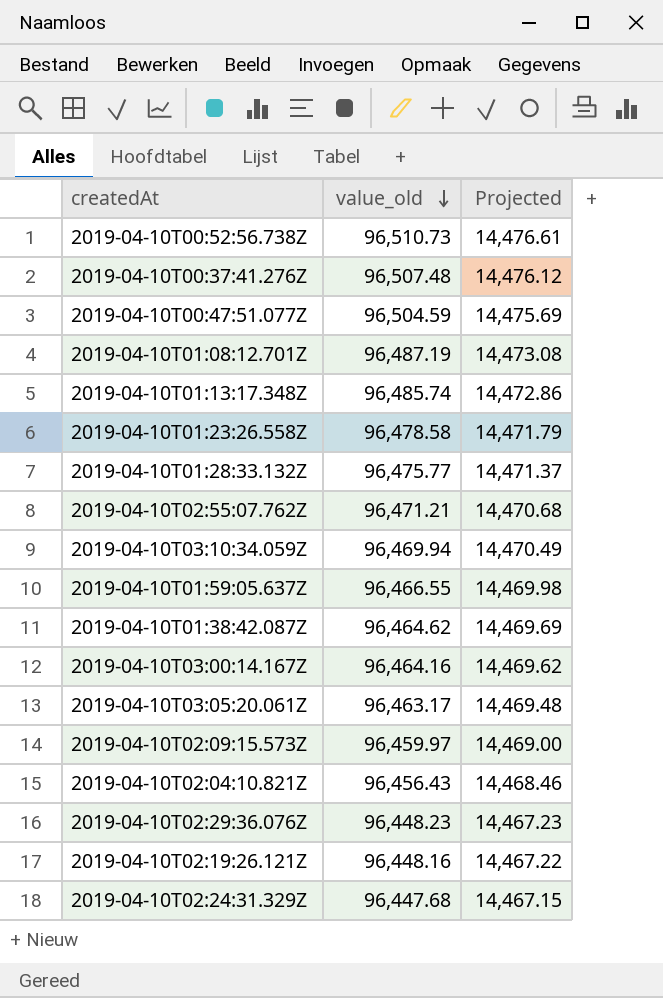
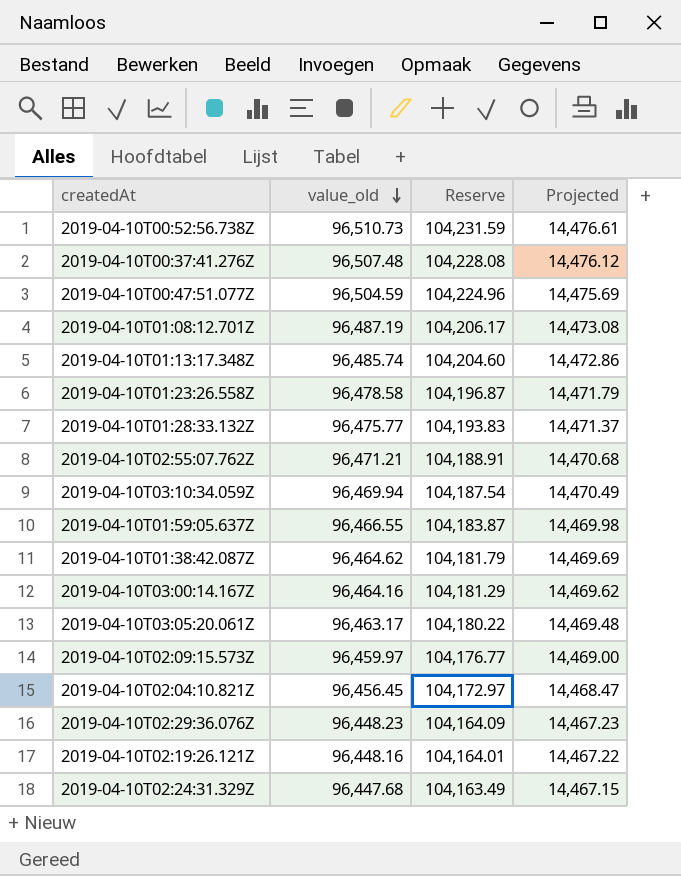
column Reserve | formula: none -> [value_old] * 1.08
2019-04-10T02:04:10.821Z | value_old: 96,456.43 -> 96,456.45
2019-04-10T02:04:10.821Z | Projected: 14,468.46 -> 14,468.47

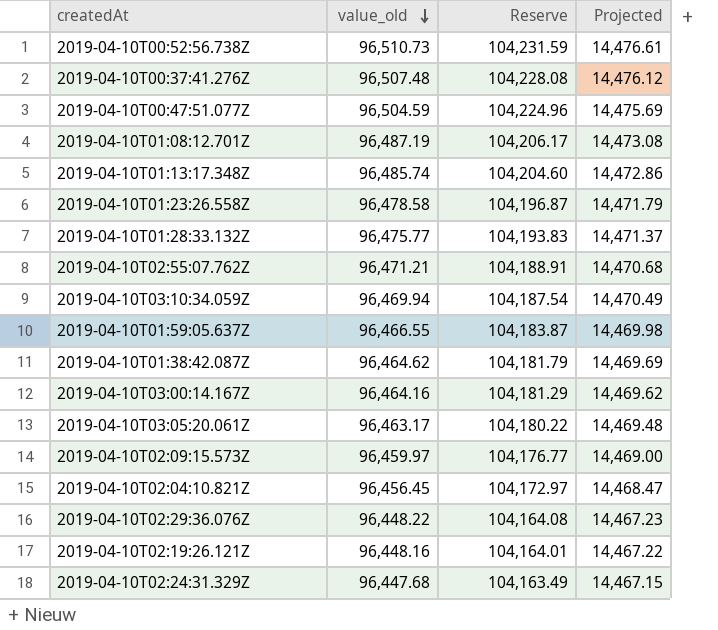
2019-04-10T02:29:36.076Z | value_old: 96,448.23 -> 96,448.22
2019-04-10T02:29:36.076Z | Reserve: 104,164.09 -> 104,164.08

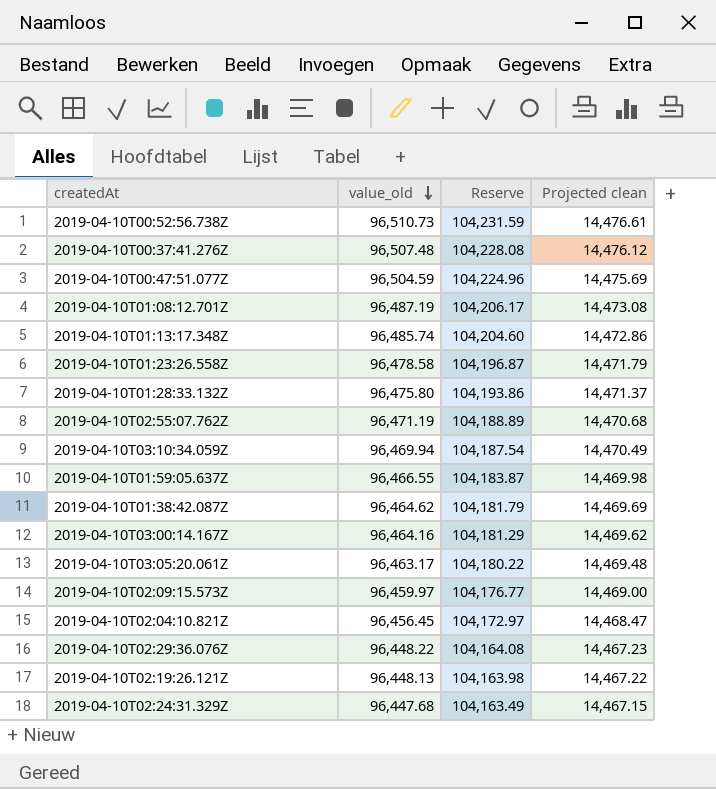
column name: Projected -> Projected clean
2019-04-10T01:28:33.132Z | value_old: 96,475.77 -> 96,475.80
2019-04-10T01:28:33.132Z | Reserve: 104,193.83 -> 104,193.86
2019-04-10T02:55:07.762Z | value_old: 96,471.21 -> 96,471.19
2019-04-10T02:55:07.762Z | Reserve: 104,188.91 -> 104,188.89
2019-04-10T02:19:26.121Z | value_old: 96,448.16 -> 96,448.13
2019-04-10T02:19:26.121Z | Reserve: 104,164.01 -> 104,163.98

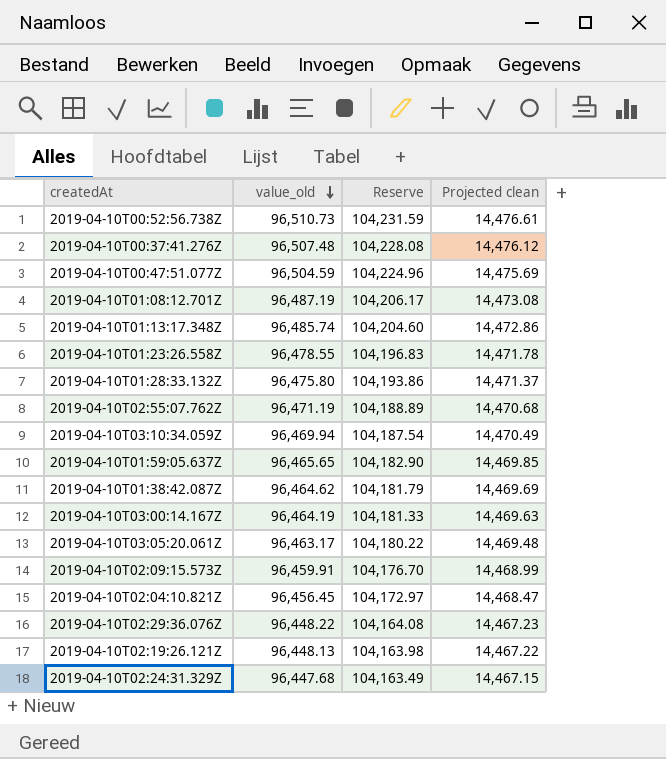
2019-04-10T01:23:26.558Z | value_old: 96,478.58 -> 96,478.55
2019-04-10T01:23:26.558Z | Reserve: 104,196.87 -> 104,196.83
2019-04-10T01:23:26.558Z | Projected clean: 14,471.79 -> 14,471.78
2019-04-10T01:59:05.637Z | value_old: 96,466.55 -> 96,465.65
2019-04-10T01:59:05.637Z | Reserve: 104,183.87 -> 104,182.90
2019-04-10T01:59:05.637Z | Projected clean: 14,469.98 -> 14,469.85
2019-04-10T03:00:14.167Z | value_old: 96,464.16 -> 96,464.19
2019-04-10T03:00:14.167Z | Reserve: 104,181.29 -> 104,181.33
2019-04-10T03:00:14.167Z | Projected clean: 14,469.62 -> 14,469.63
2019-04-10T02:09:15.573Z | value_old: 96,459.97 -> 96,459.91
2019-04-10T02:09:15.573Z | Reserve: 104,176.77 -> 104,176.70
2019-04-10T02:09:15.573Z | Projected clean: 14,469.00 -> 14,468.99

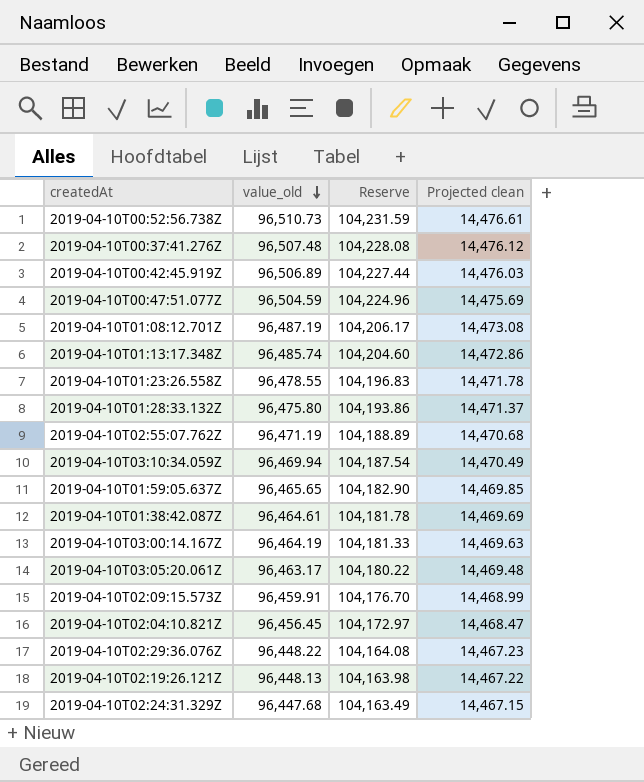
row 2019-04-10T00:42:45.919Z: none -> 96,506.89 | 104,227.44 | 14,476.03
2019-04-10T01:38:42.087Z | value_old: 96,464.62 -> 96,464.61
2019-04-10T01:38:42.087Z | Reserve: 104,181.79 -> 104,181.78

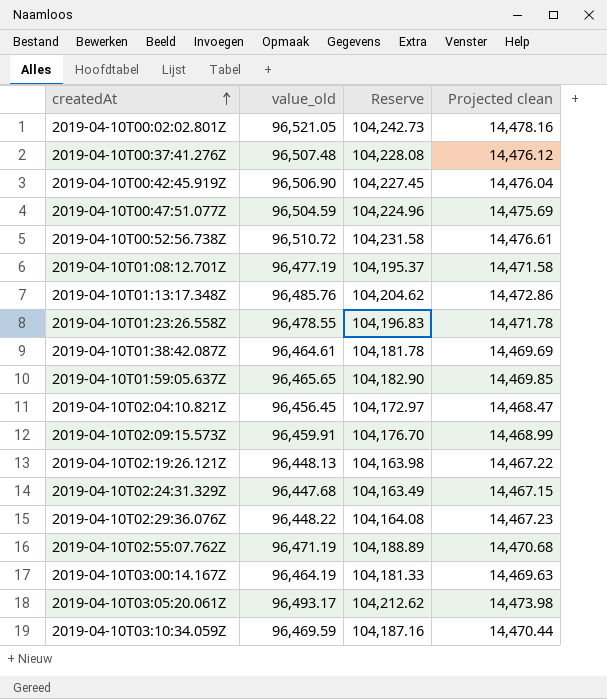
row order: value_old descending -> createdAt ascending
row 2019-04-10T01:28:33.132Z: 96,475.80 | 104,193.86 | 14,471.37 -> none
row 2019-04-10T00:02:02.801Z: none -> 96,521.05 | 104,242.73 | 14,478.16
2019-04-10T00:42:45.919Z | value_old: 96,506.89 -> 96,506.90
2019-04-10T00:42:45.919Z | Reserve: 104,227.44 -> 104,227.45
2019-04-10T00:42:45.919Z | Projected clean: 14,476.03 -> 14,476.04
2019-04-10T00:52:56.738Z | value_old: 96,510.73 -> 96,510.72
2019-04-10T00:52:56.738Z | Reserve: 104,231.59 -> 104,231.58
2019-04-10T01:08:12.701Z | value_old: 96,487.19 -> 96,477.19
2019-04-10T01:08:12.701Z | Reserve: 104,206.17 -> 104,195.37
2019-04-10T01:08:12.701Z | Projected clean: 14,473.08 -> 14,471.58
2019-04-10T01:13:17.348Z | value_old: 96,485.74 -> 96,485.76
2019-04-10T01:13:17.348Z | Reserve: 104,204.60 -> 104,204.62
2019-04-10T03:05:20.061Z | value_old: 96,463.17 -> 96,493.17
2019-04-10T03:05:20.061Z | Reserve: 104,180.22 -> 104,212.62
2019-04-10T03:05:20.061Z | Projected clean: 14,469.48 -> 14,473.98
2019-04-10T03:10:34.059Z | value_old: 96,469.94 -> 96,469.59
2019-04-10T03:10:34.059Z | Reserve: 104,187.54 -> 104,187.16
2019-04-10T03:10:34.059Z | Projected clean: 14,470.49 -> 14,470.44

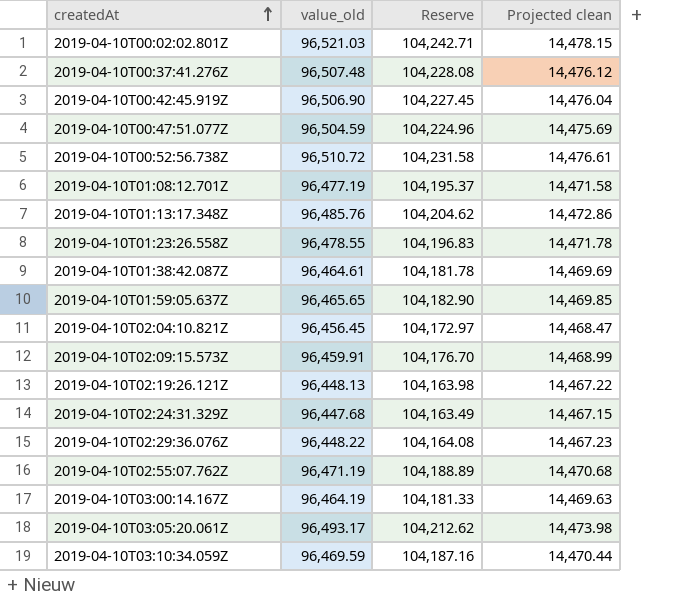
2019-04-10T00:02:02.801Z | value_old: 96,521.05 -> 96,521.03
2019-04-10T00:02:02.801Z | Reserve: 104,242.73 -> 104,242.71
2019-04-10T00:02:02.801Z | Projected clean: 14,478.16 -> 14,478.15

